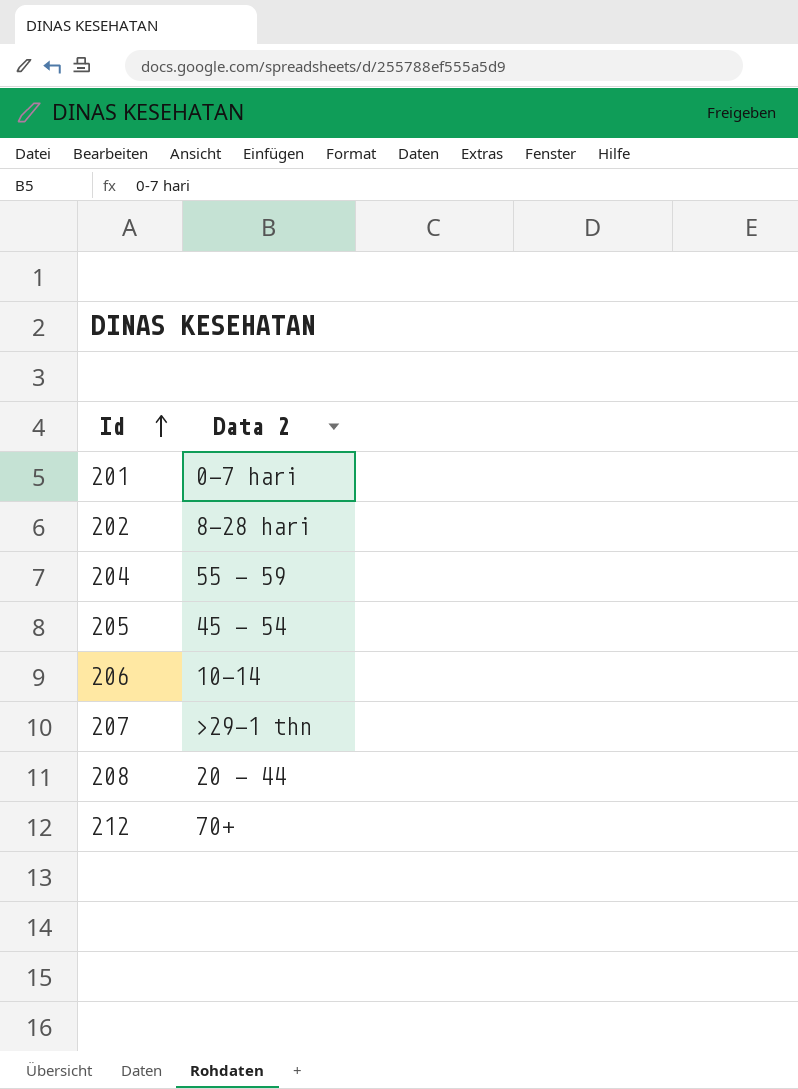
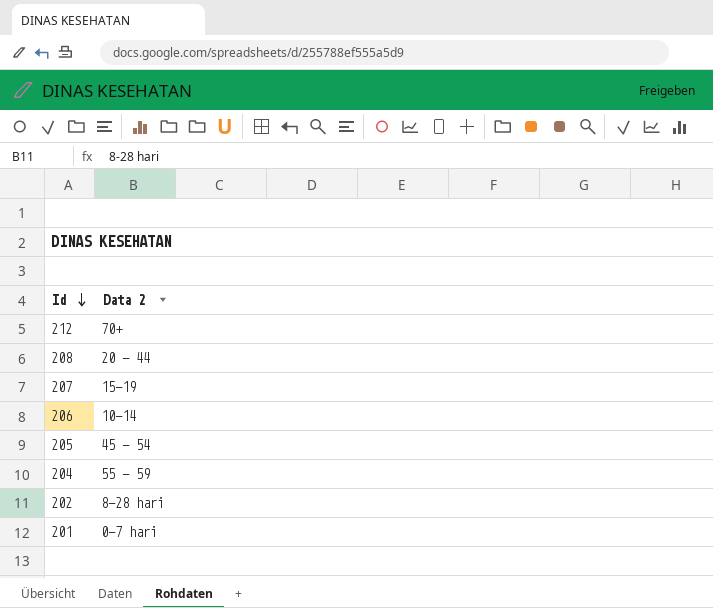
row order: Id ascending -> Id descending
207 | Data 2: >29-1 thn -> 15-19

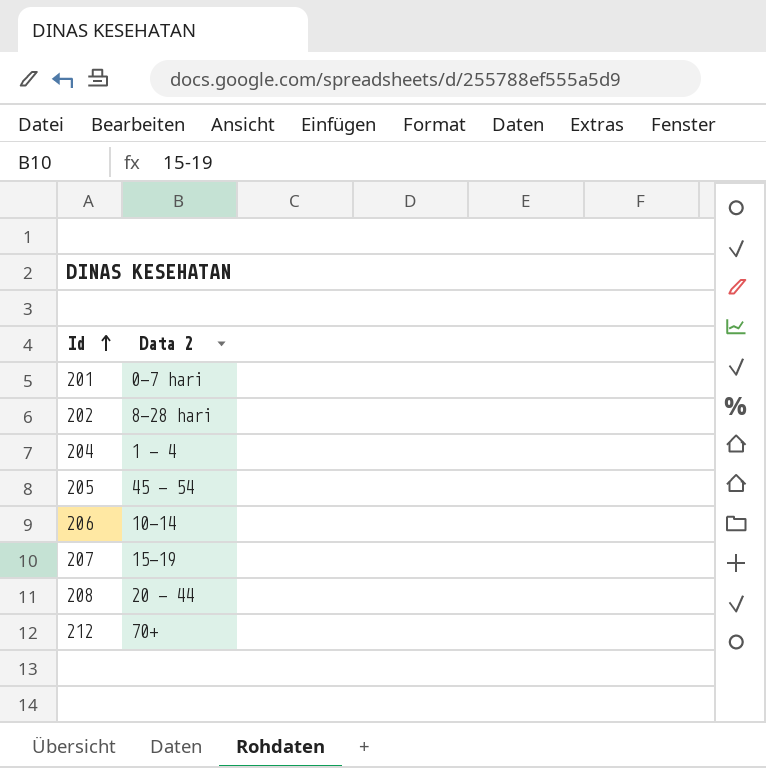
row order: Id descending -> Id ascending
204 | Data 2: 55 - 59 -> 1 - 4

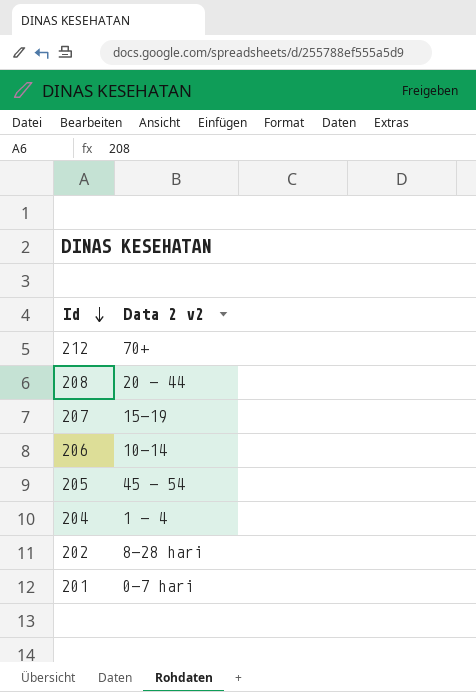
row order: Id ascending -> Id descending
column name: Data 2 -> Data 2 v2

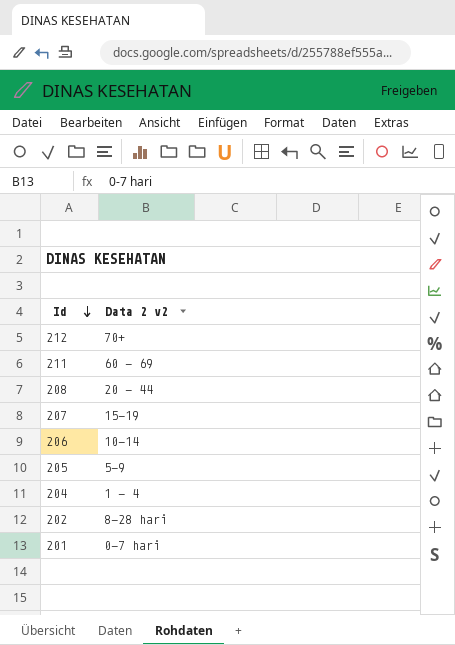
row 211: none -> 60 - 69
205 | Data 2 v2: 45 - 54 -> 5-9

